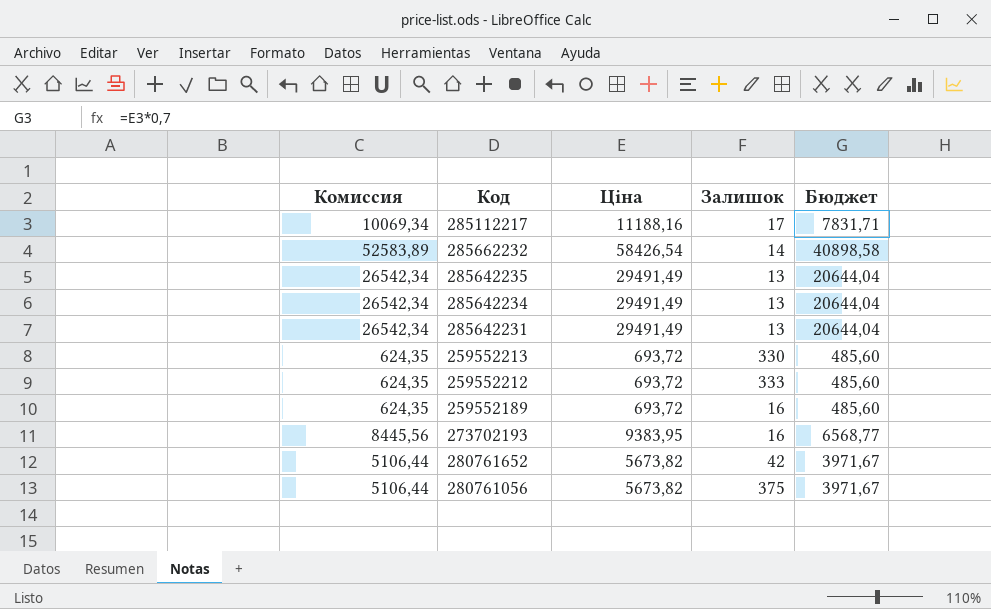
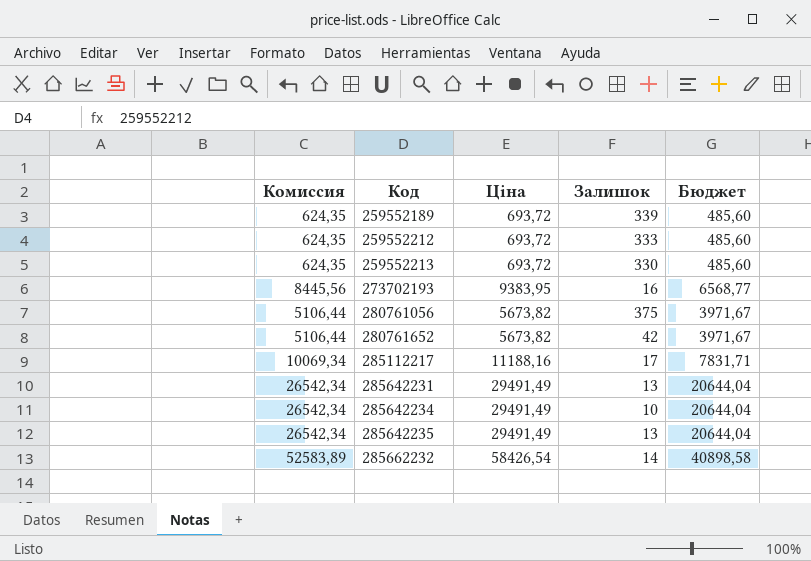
row order: none -> Код ascending
259552189 | Залишок: 16 -> 339
285642234 | Залишок: 13 -> 10

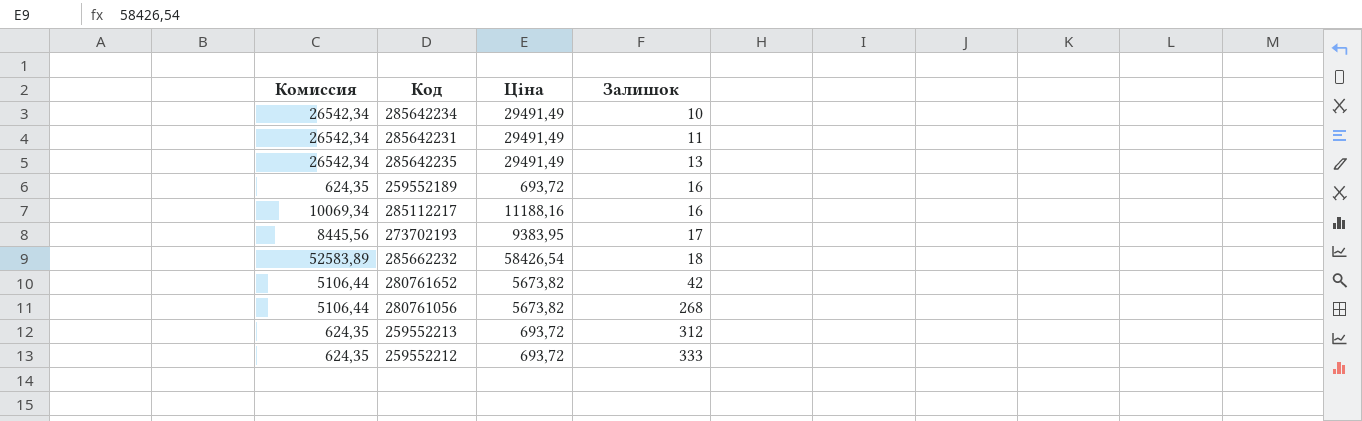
row order: Код ascending -> Залишок ascending
column Бюджет | formula: [Ціна] * 0,7 -> none
285642231 | Залишок: 13 -> 11
259552189 | Залишок: 339 -> 16
285112217 | Залишок: 17 -> 16
273702193 | Залишок: 16 -> 17
285662232 | Залишок: 14 -> 18
280761056 | Залишок: 375 -> 268
259552213 | Залишок: 330 -> 312

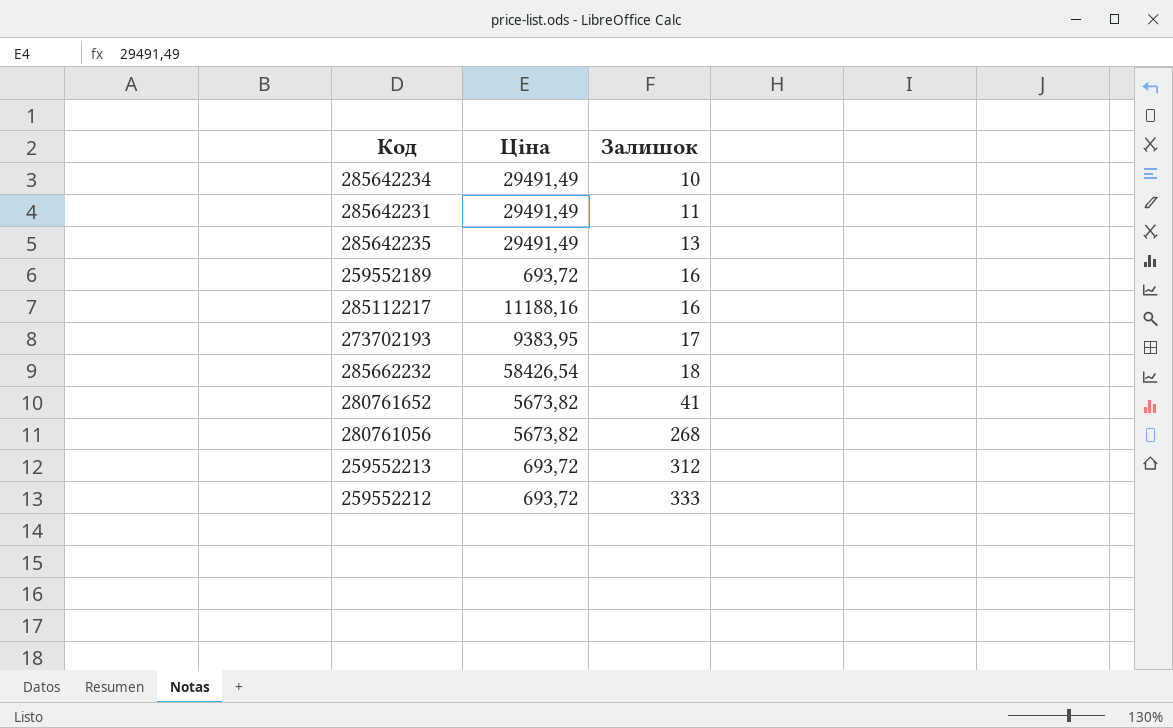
column Комиссия | formula: [Ціна] * 0,9 -> none
280761652 | Залишок: 42 -> 41

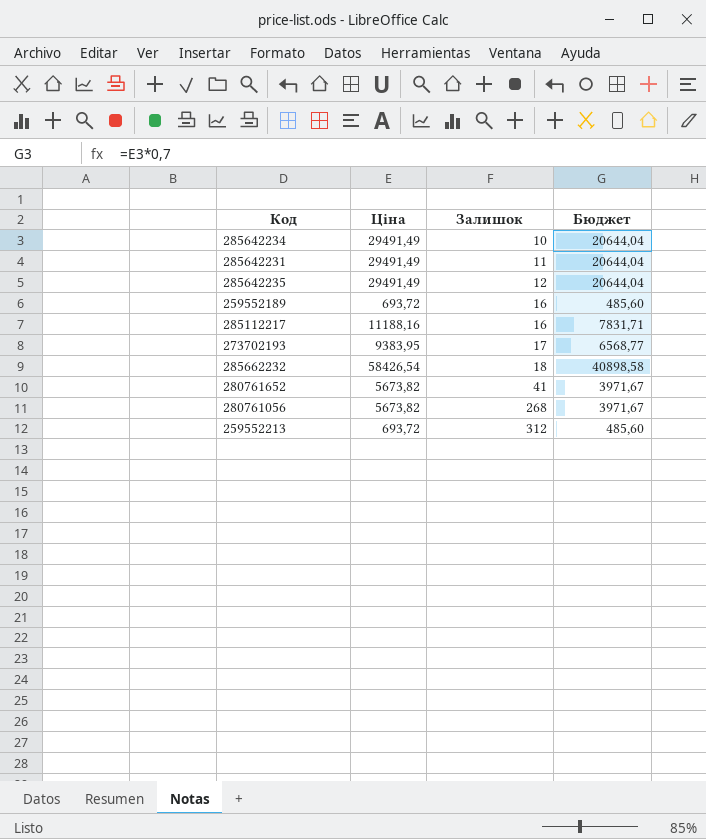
column Бюджет | formula: none -> [Ціна] * 0,7
row 259552212: 693,72 | 333 -> none
285642235 | Залишок: 13 -> 12

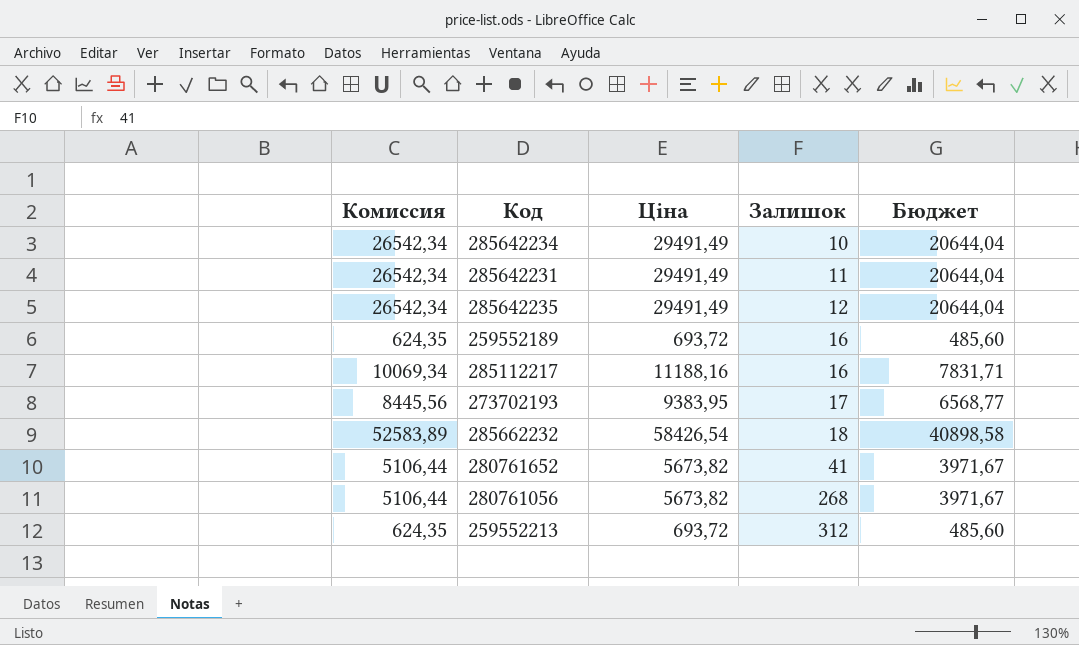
column Комиссия | formula: none -> [Ціна] * 0,9

